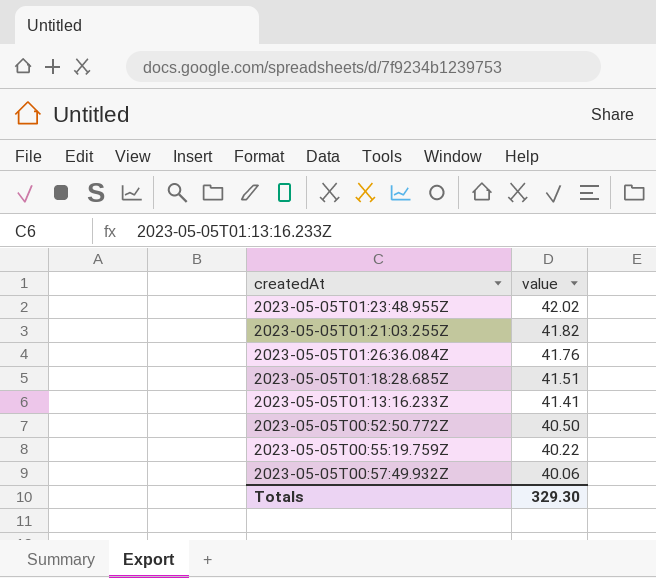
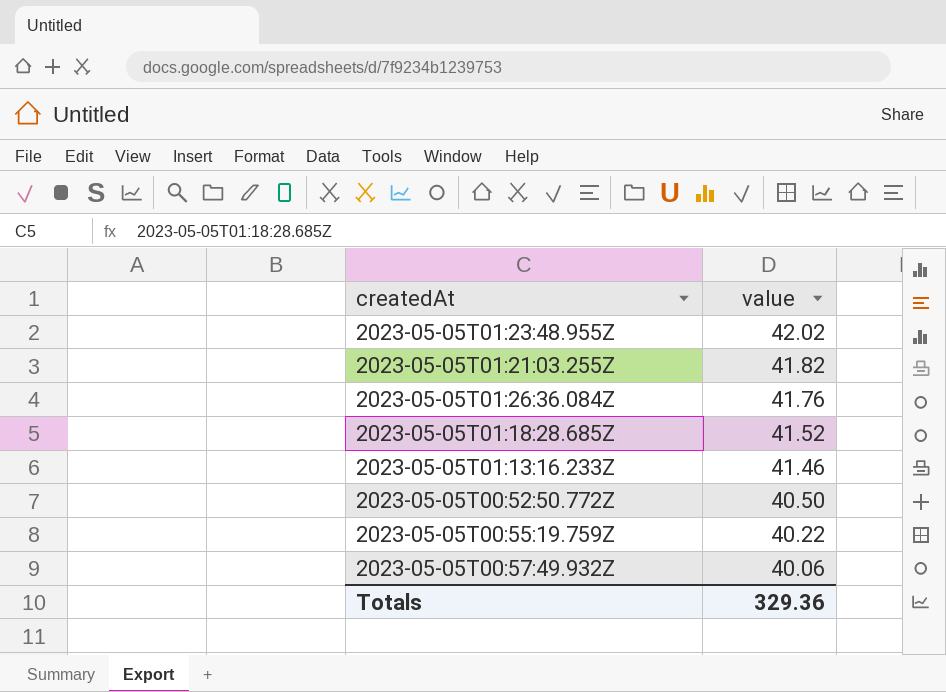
2023-05-05T01:18:28.685Z | value: 41.51 -> 41.52
2023-05-05T01:13:16.233Z | value: 41.41 -> 41.46
Totals | value: 329.30 -> 329.36

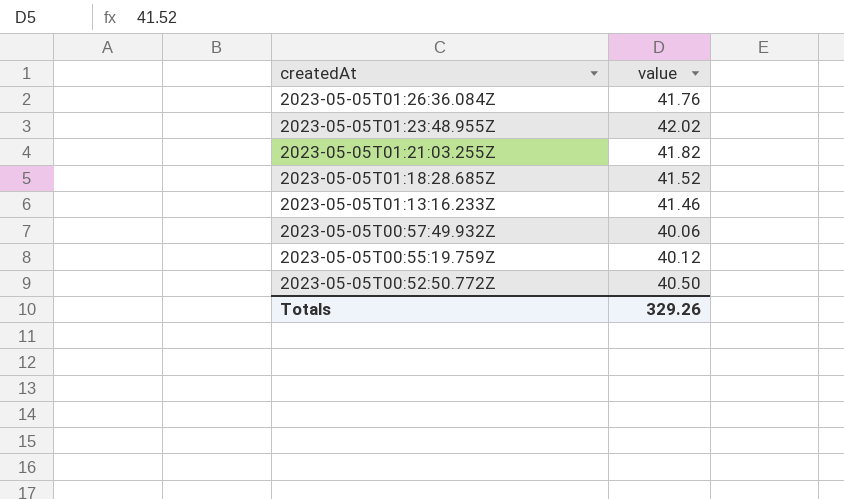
row order: value descending -> createdAt descending
2023-05-05T00:55:19.759Z | value: 40.22 -> 40.12
Totals | value: 329.36 -> 329.26

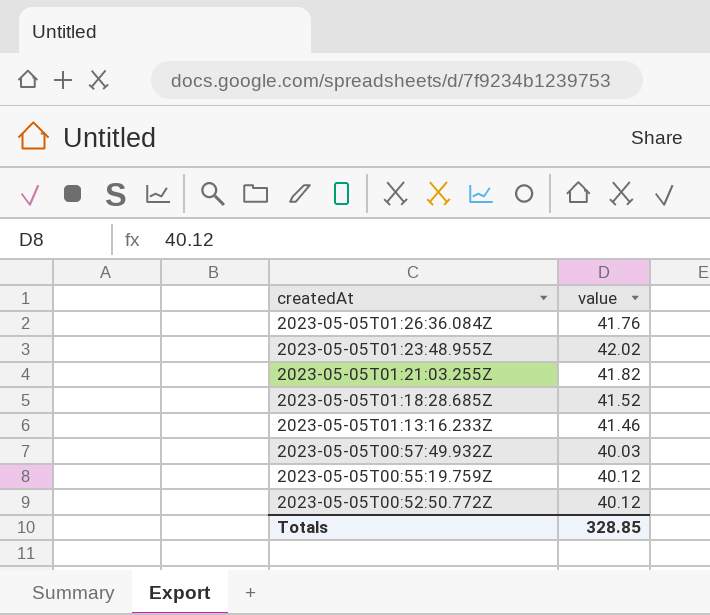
2023-05-05T00:57:49.932Z | value: 40.06 -> 40.03
2023-05-05T00:52:50.772Z | value: 40.50 -> 40.12
Totals | value: 329.26 -> 328.85

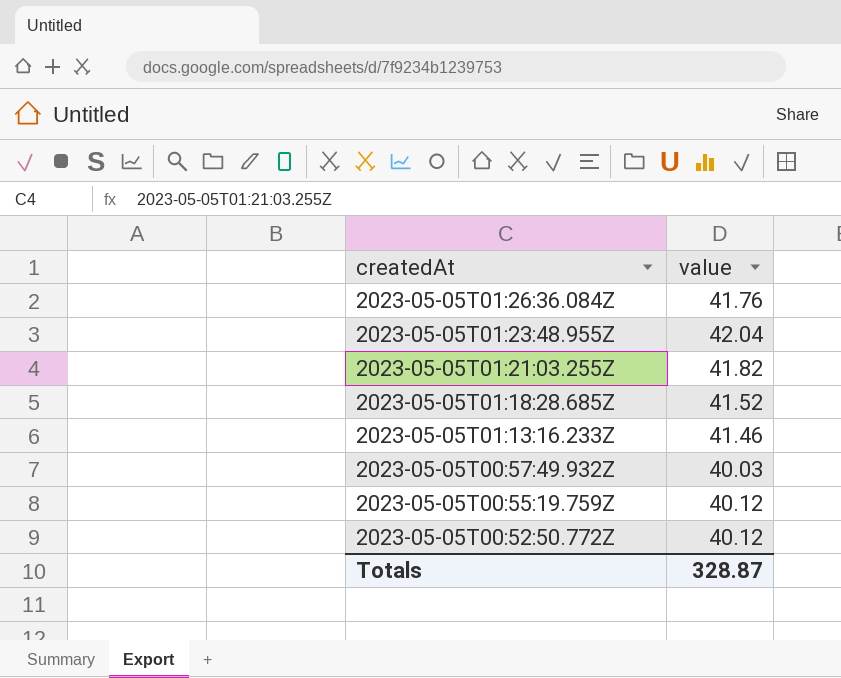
2023-05-05T01:23:48.955Z | value: 42.02 -> 42.04
Totals | value: 328.85 -> 328.87

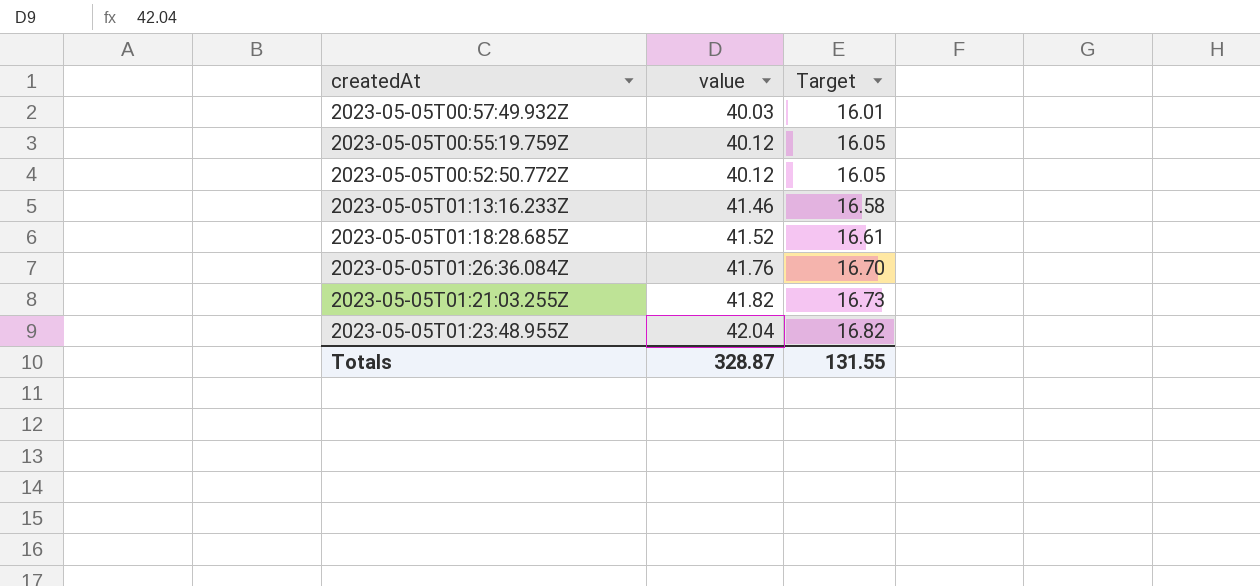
row order: createdAt descending -> value ascending
column Target | formula: none -> [value] * 0.4

